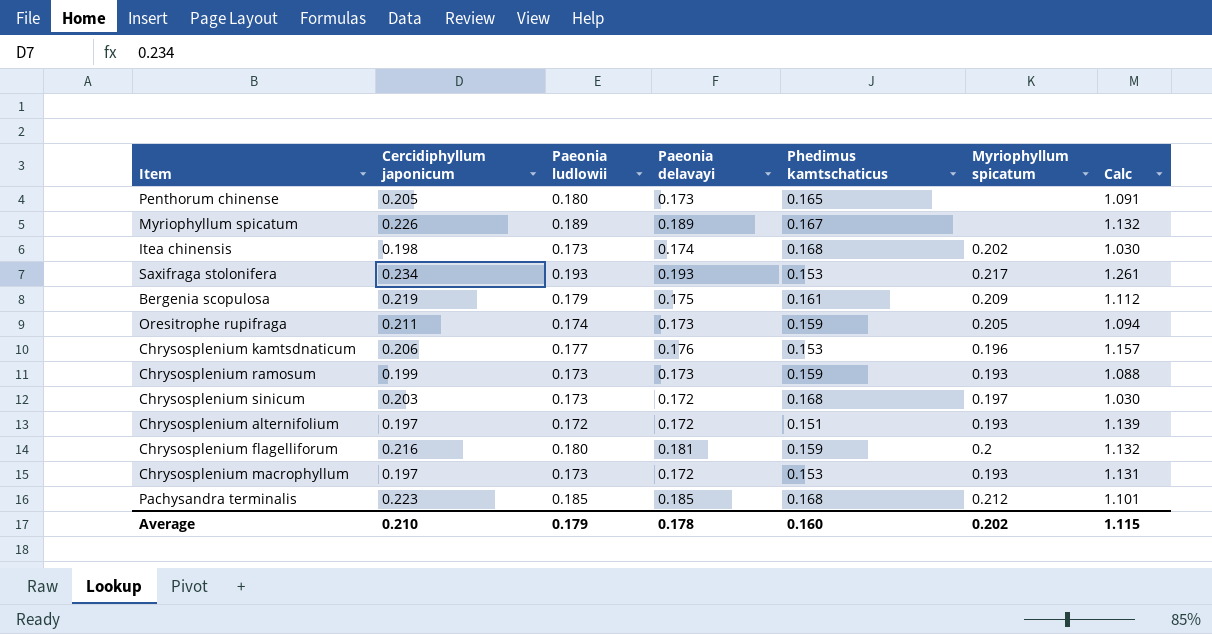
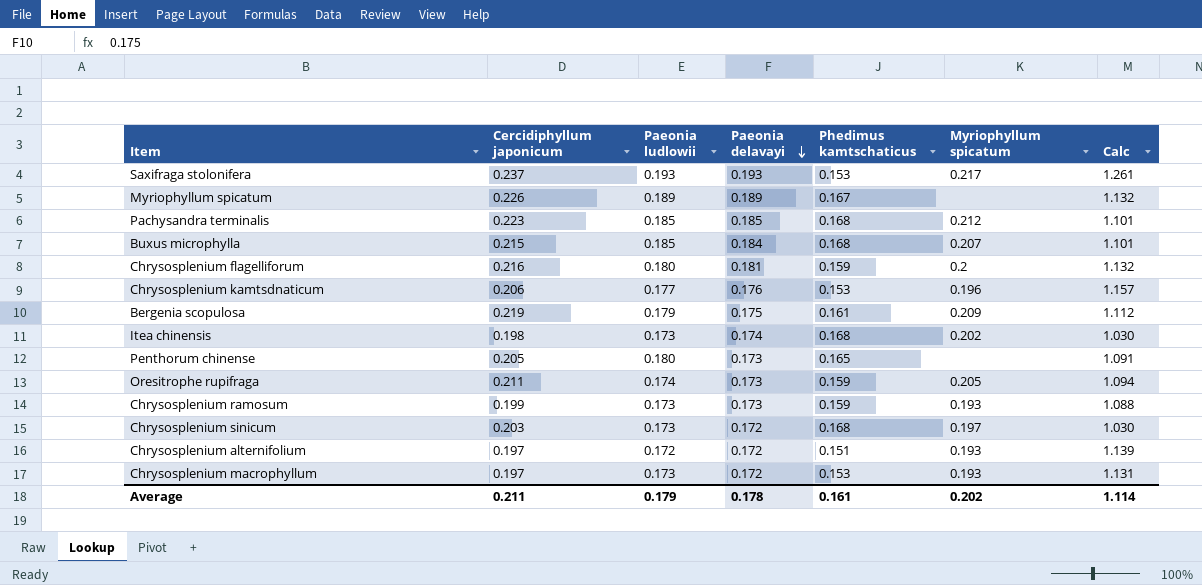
row order: none -> Paeonia delavayi descending
Saxifraga stolonifera | Cercidiphyllum japonicum: 0.234 -> 0.237
row Buxus microphylla: none -> 0.215 | 0.185 | 0.184 | 0.168 | 0.207 | 1.101
Average | Cercidiphyllum japonicum: 0.210 -> 0.211
Average | Phedimus kamtschaticus: 0.160 -> 0.161
Average | Calc: 1.115 -> 1.114

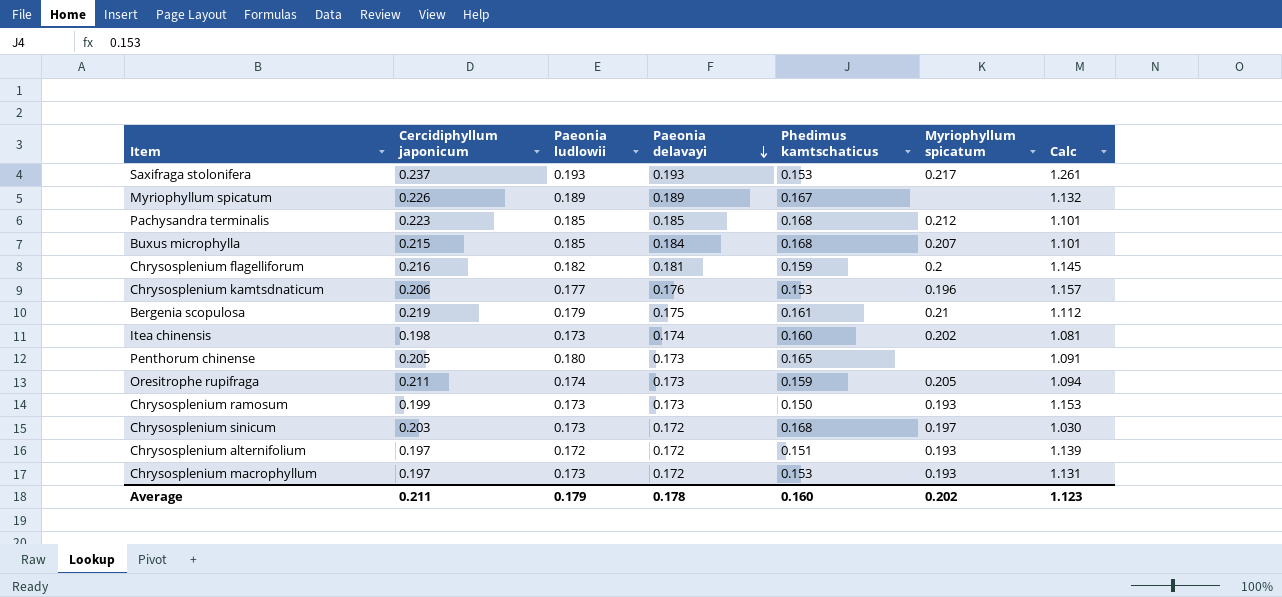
Chrysosplenium flagelliforum | Paeonia ludlowii: 0.180 -> 0.182
Chrysosplenium flagelliforum | Calc: 1.132 -> 1.145
Bergenia scopulosa | Myriophyllum spicatum: 0.209 -> 0.21
Itea chinensis | Phedimus kamtschaticus: 0.168 -> 0.160
Itea chinensis | Calc: 1.030 -> 1.081
Chrysosplenium ramosum | Phedimus kamtschaticus: 0.159 -> 0.150
Chrysosplenium ramosum | Calc: 1.088 -> 1.153
Average | Phedimus kamtschaticus: 0.161 -> 0.160
Average | Calc: 1.114 -> 1.123

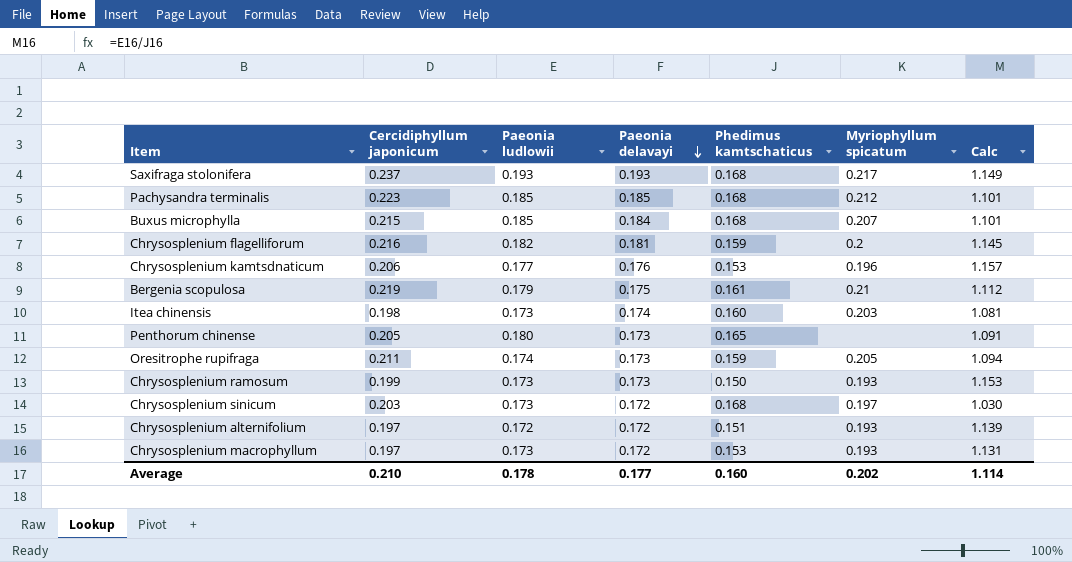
row Myriophyllum spicatum: 0.226 | 0.189 | 0.189 | 0.167 | none | 1.132 -> none
Saxifraga stolonifera | Phedimus kamtschaticus: 0.153 -> 0.168
Saxifraga stolonifera | Calc: 1.261 -> 1.149
Itea chinensis | Myriophyllum spicatum: 0.202 -> 0.203
Average | Cercidiphyllum japonicum: 0.211 -> 0.210
Average | Paeonia ludlowii: 0.179 -> 0.178
Average | Paeonia delavayi: 0.178 -> 0.177
Average | Calc: 1.123 -> 1.114

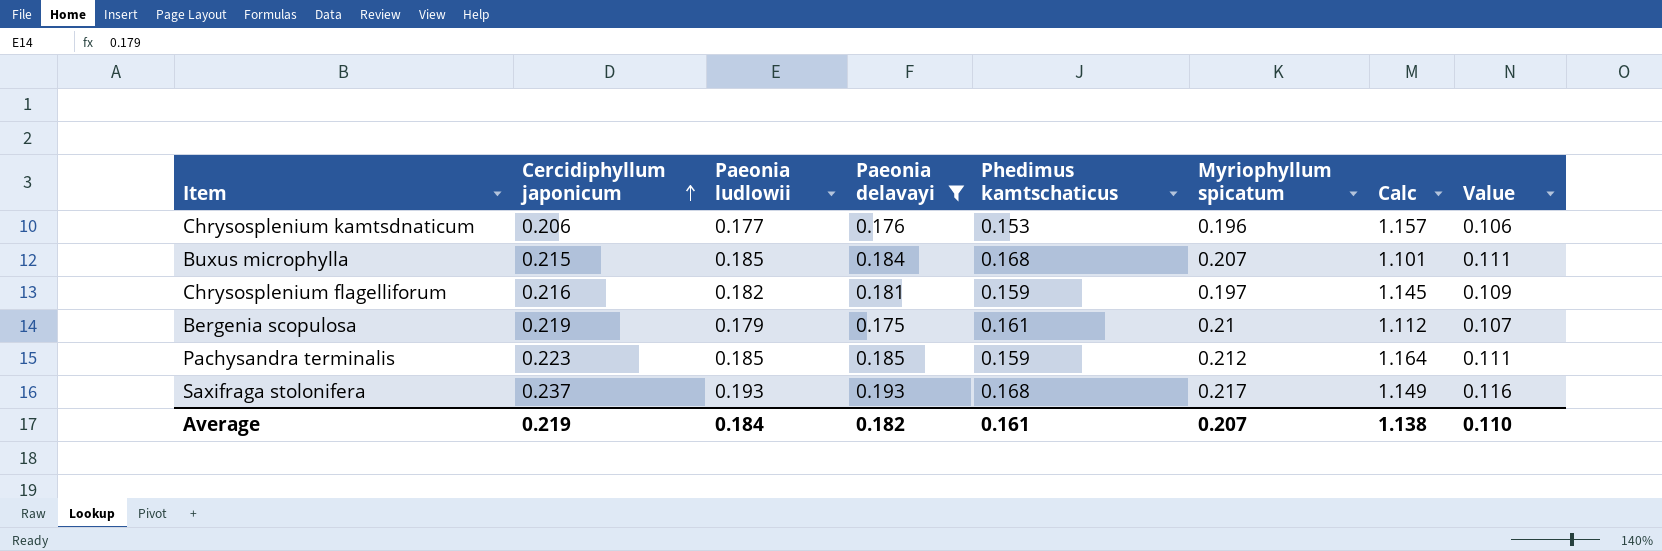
filter: none -> Paeonia delavayi >= 0.175
row order: Paeonia delavayi descending -> Cercidiphyllum japonicum ascending
column Value | formula: none -> [Paeonia ludlowii] * 0.6
Chrysosplenium flagelliforum | Myriophyllum spicatum: 0.2 -> 0.197
Pachysandra terminalis | Phedimus kamtschaticus: 0.168 -> 0.159
Pachysandra terminalis | Calc: 1.101 -> 1.164
Average | Cercidiphyllum japonicum: 0.210 -> 0.219
Average | Paeonia ludlowii: 0.178 -> 0.184
Average | Paeonia delavayi: 0.177 -> 0.182
Average | Phedimus kamtschaticus: 0.160 -> 0.161
Average | Myriophyllum spicatum: 0.202 -> 0.207
Average | Calc: 1.114 -> 1.138

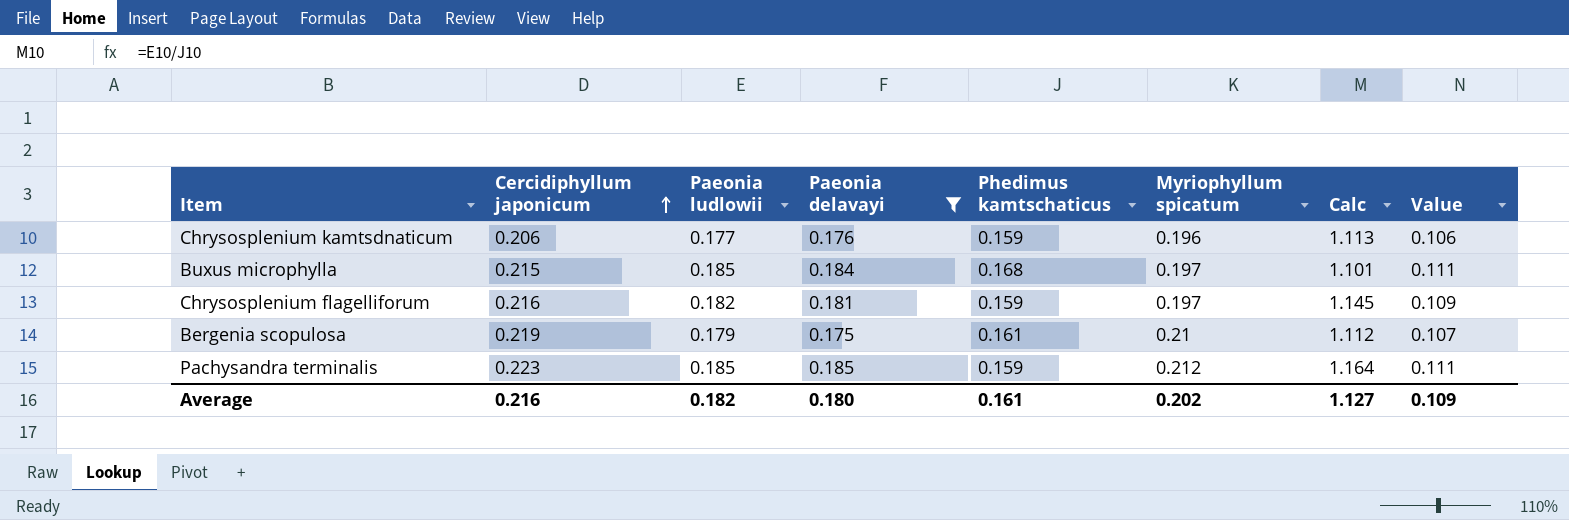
row Saxifraga stolonifera: 0.237 | 0.193 | 0.193 | 0.168 | 0.217 | 1.149 | 0.116 -> none
Chrysosplenium kamtsdnaticum | Phedimus kamtschaticus: 0.153 -> 0.159
Chrysosplenium kamtsdnaticum | Calc: 1.157 -> 1.113
Buxus microphylla | Myriophyllum spicatum: 0.207 -> 0.197
Average | Cercidiphyllum japonicum: 0.219 -> 0.216
Average | Paeonia ludlowii: 0.184 -> 0.182
Average | Paeonia delavayi: 0.182 -> 0.180
Average | Myriophyllum spicatum: 0.207 -> 0.202
Average | Calc: 1.138 -> 1.127
Average | Value: 0.110 -> 0.109

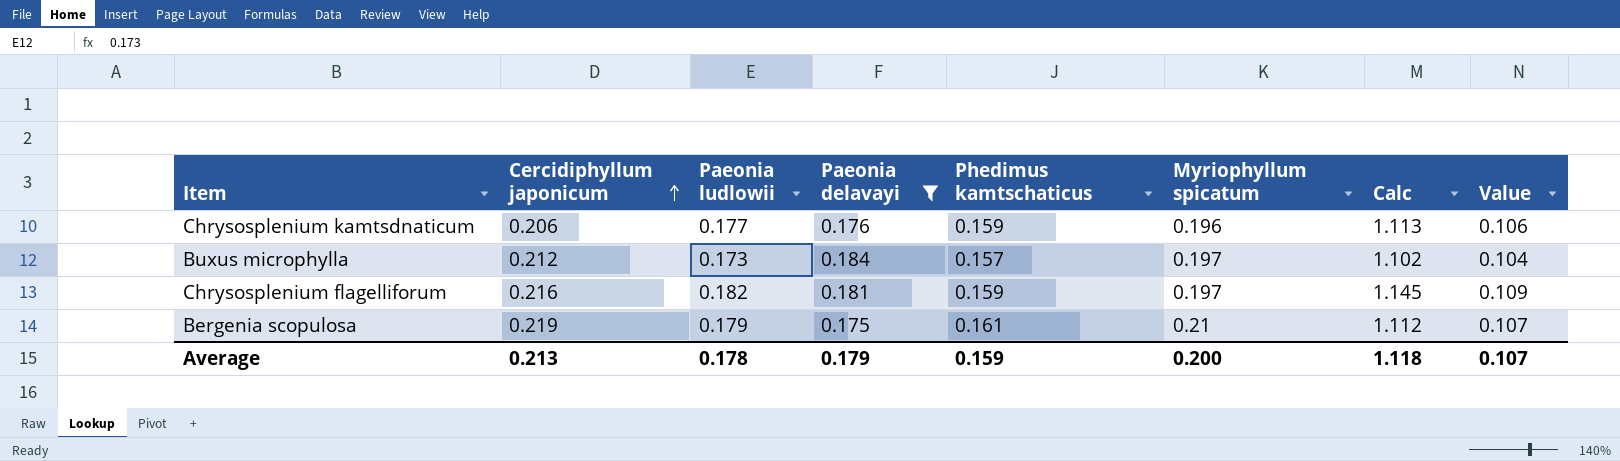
row Pachysandra terminalis: 0.223 | 0.185 | 0.185 | 0.159 | 0.212 | 1.164 | 0.111 -> none
Buxus microphylla | Cercidiphyllum japonicum: 0.215 -> 0.212
Buxus microphylla | Paeonia ludlowii: 0.185 -> 0.173
Buxus microphylla | Phedimus kamtschaticus: 0.168 -> 0.157
Buxus microphylla | Calc: 1.101 -> 1.102
Buxus microphylla | Value: 0.111 -> 0.104
Average | Cercidiphyllum japonicum: 0.216 -> 0.213
Average | Paeonia ludlowii: 0.182 -> 0.178
Average | Paeonia delavayi: 0.180 -> 0.179
Average | Phedimus kamtschaticus: 0.161 -> 0.159
Average | Myriophyllum spicatum: 0.202 -> 0.200
Average | Calc: 1.127 -> 1.118
Average | Value: 0.109 -> 0.107

